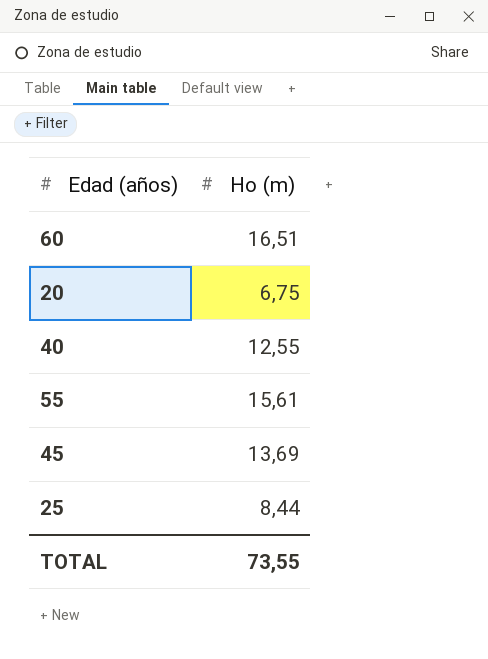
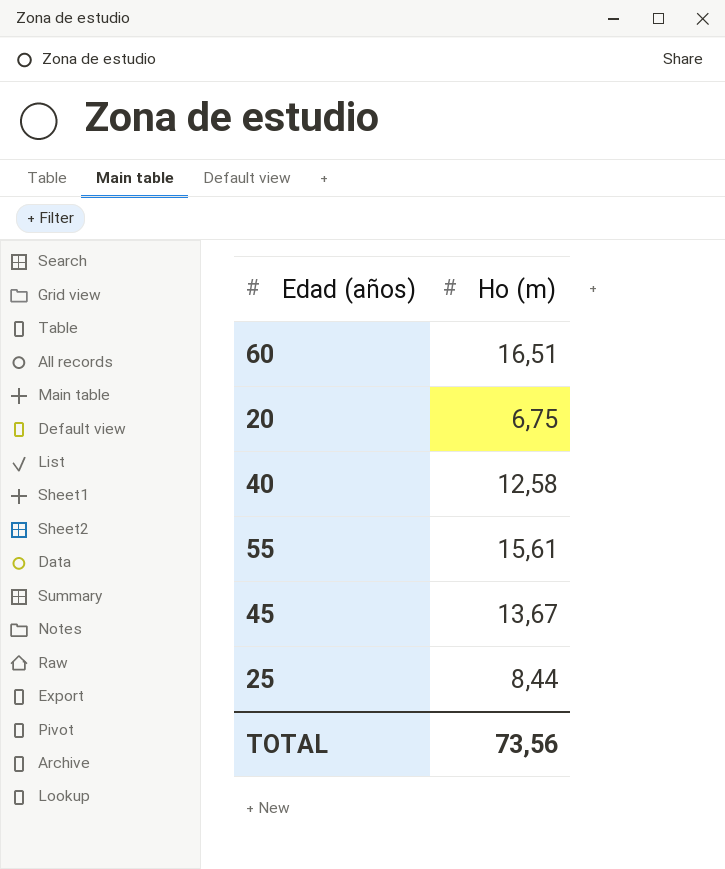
40 | Ho (m): 12,55 -> 12,58
45 | Ho (m): 13,69 -> 13,67
TOTAL | Ho (m): 73,55 -> 73,56

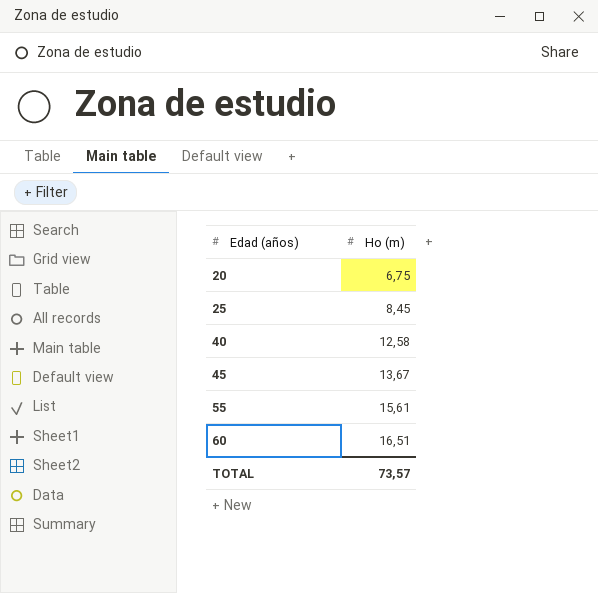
row order: none -> Edad (años) ascending
25 | Ho (m): 8,44 -> 8,45
TOTAL | Ho (m): 73,56 -> 73,57

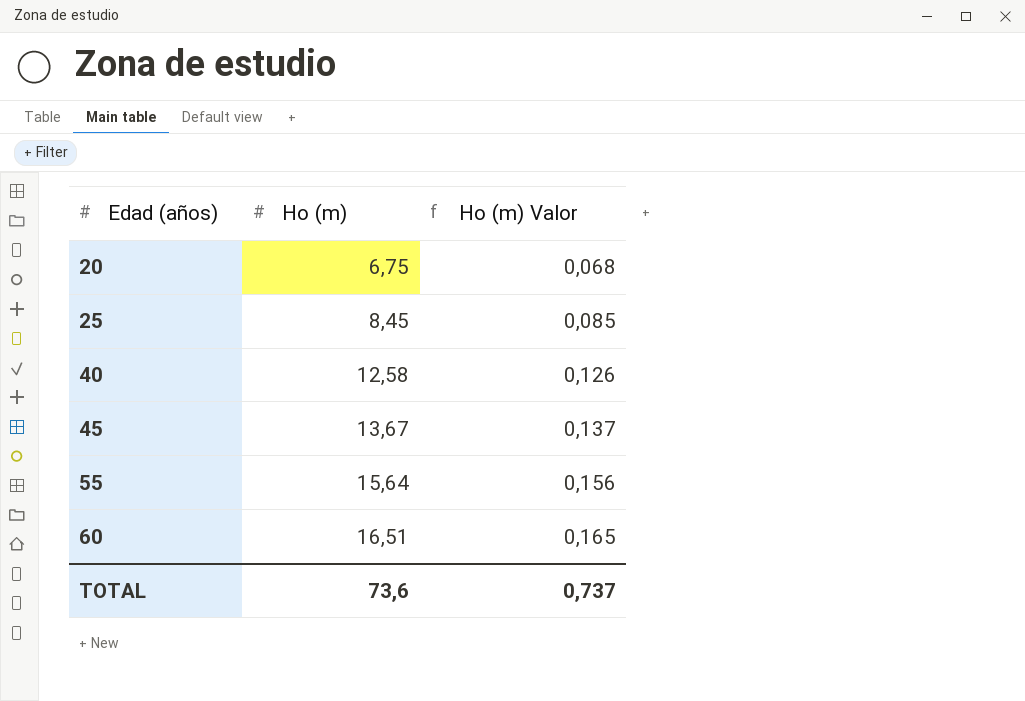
column Ho (m) Valor | formula: none -> [Ho (m)] * 0,01
55 | Ho (m): 15,61 -> 15,64
TOTAL | Ho (m): 73,57 -> 73,6

